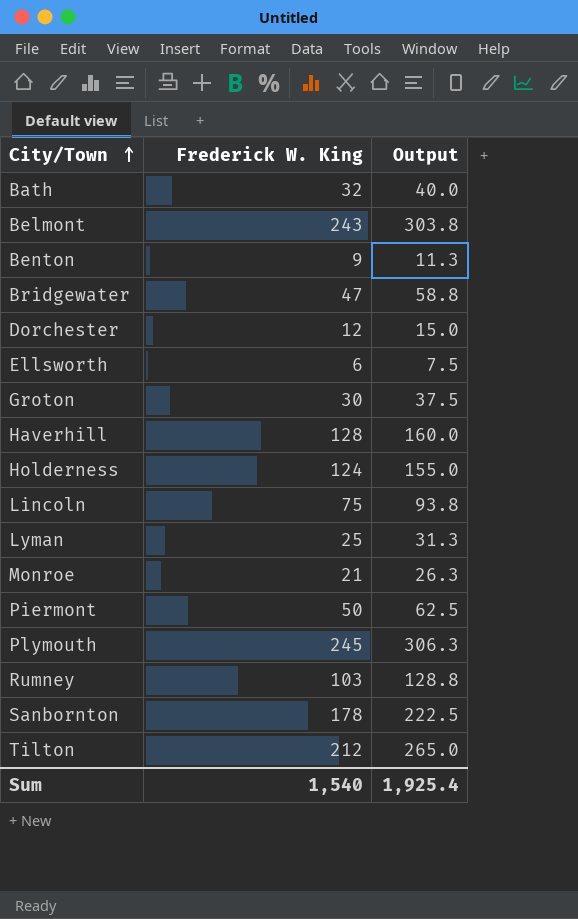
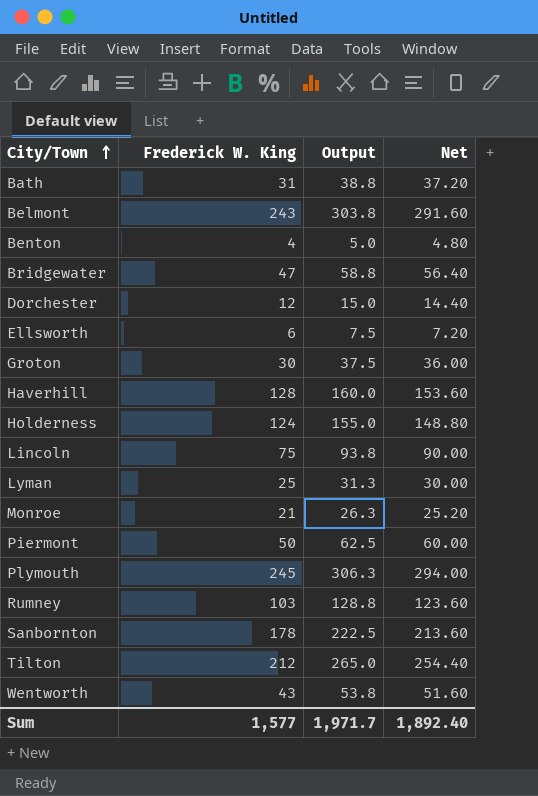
column Net | formula: none -> [Frederick W. King] * 1.2
Bath | Frederick W. King: 32 -> 31
Bath | Output: 40.0 -> 38.8
Benton | Frederick W. King: 9 -> 4
Benton | Output: 11.3 -> 5.0
row Wentworth: none -> 43 | 53.8 | 51.60
Sum | Frederick W. King: 1,540 -> 1,577
Sum | Output: 1,925.4 -> 1,971.7

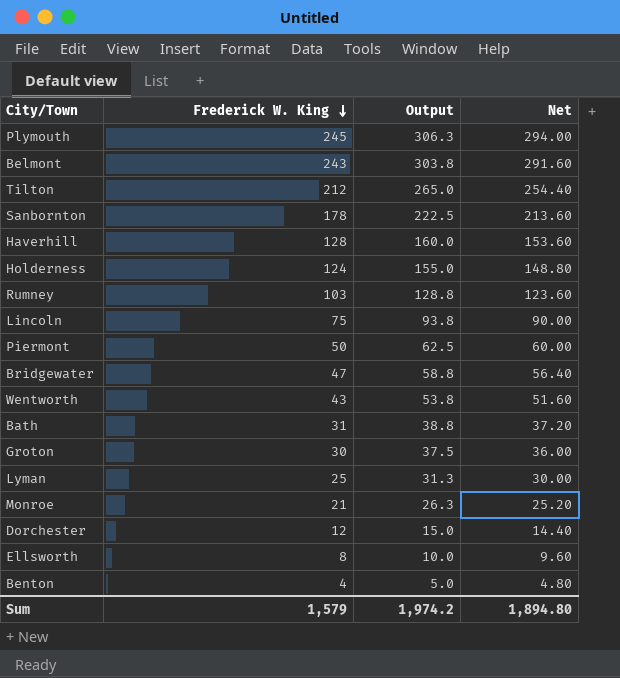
row order: City/Town ascending -> Frederick W. King descending
Ellsworth | Frederick W. King: 6 -> 8
Ellsworth | Output: 7.5 -> 10.0
Ellsworth | Net: 7.20 -> 9.60
Sum | Frederick W. King: 1,577 -> 1,579
Sum | Output: 1,971.7 -> 1,974.2
Sum | Net: 1,892.40 -> 1,894.80

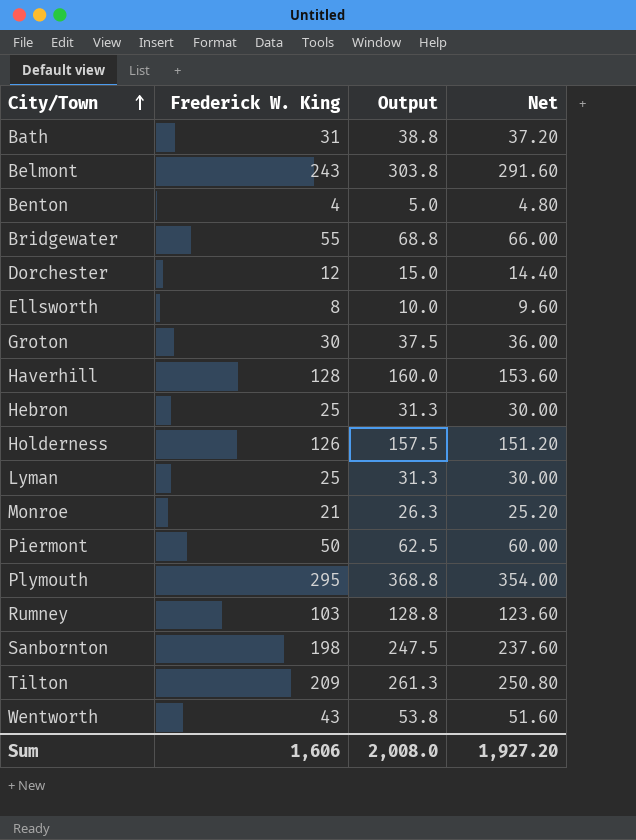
row order: Frederick W. King descending -> City/Town ascending
row Lincoln: 75 | 93.8 | 90.00 -> none
Bridgewater | Frederick W. King: 47 -> 55
Bridgewater | Output: 58.8 -> 68.8
Bridgewater | Net: 56.40 -> 66.00
row Hebron: none -> 25 | 31.3 | 30.00
Holderness | Frederick W. King: 124 -> 126
Holderness | Output: 155.0 -> 157.5
Holderness | Net: 148.80 -> 151.20
Plymouth | Frederick W. King: 245 -> 295
Plymouth | Output: 306.3 -> 368.8
Plymouth | Net: 294.00 -> 354.00
Sanbornton | Frederick W. King: 178 -> 198
Sanbornton | Output: 222.5 -> 247.5
Sanbornton | Net: 213.60 -> 237.60
Tilton | Frederick W. King: 212 -> 209
Tilton | Output: 265.0 -> 261.3
Tilton | Net: 254.40 -> 250.80
Sum | Frederick W. King: 1,579 -> 1,606
Sum | Output: 1,974.2 -> 2,008.0
Sum | Net: 1,894.80 -> 1,927.20

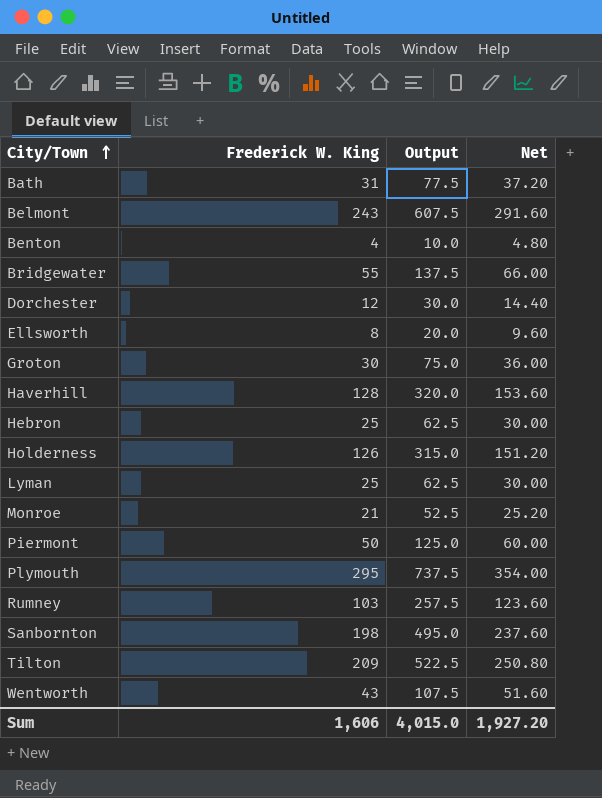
column Output | formula: [Frederick W. King] * 1.25 -> [Frederick W. King] * 2.5
Sum | Output: 2,008.0 -> 4,015.0

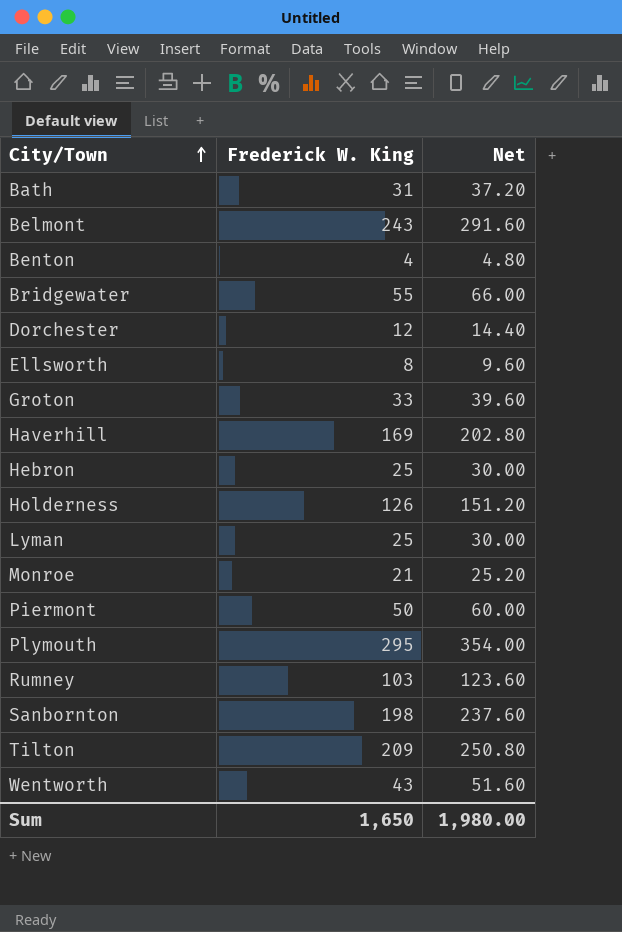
column Output | formula: [Frederick W. King] * 2.5 -> none
Groton | Frederick W. King: 30 -> 33
Groton | Net: 36.00 -> 39.60
Haverhill | Frederick W. King: 128 -> 169
Haverhill | Net: 153.60 -> 202.80
Sum | Frederick W. King: 1,606 -> 1,650
Sum | Net: 1,927.20 -> 1,980.00

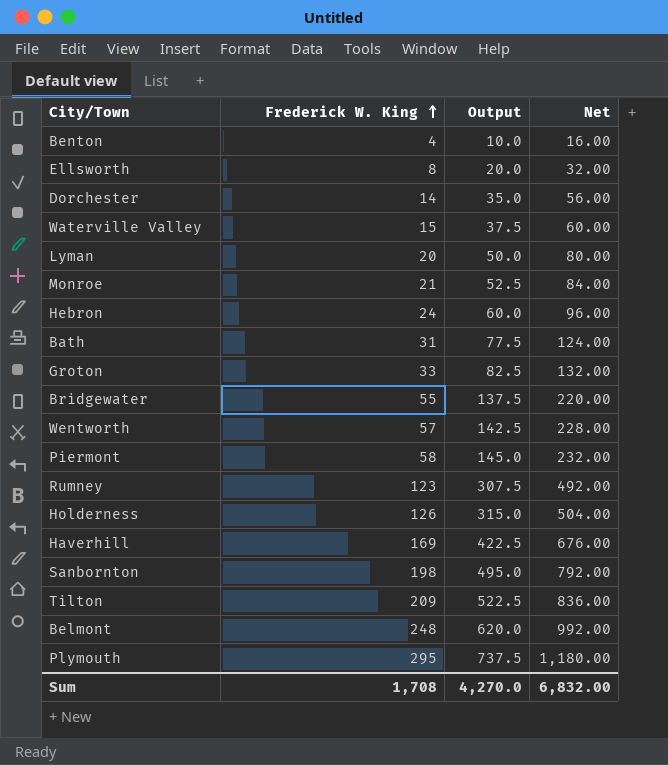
row order: City/Town ascending -> Frederick W. King ascending
column Output | formula: none -> [Frederick W. King] * 2.5
column Net | formula: [Frederick W. King] * 1.2 -> [Frederick W. King] * 4
Dorchester | Frederick W. King: 12 -> 14
row Waterville Valley: none -> 15 | 37.5 | 60.00
Lyman | Frederick W. King: 25 -> 20
Hebron | Frederick W. King: 25 -> 24
Wentworth | Frederick W. King: 43 -> 57
Piermont | Frederick W. King: 50 -> 58
Rumney | Frederick W. King: 103 -> 123
Belmont | Frederick W. King: 243 -> 248
Sum | Frederick W. King: 1,650 -> 1,708
Sum | Net: 1,980.00 -> 6,832.00

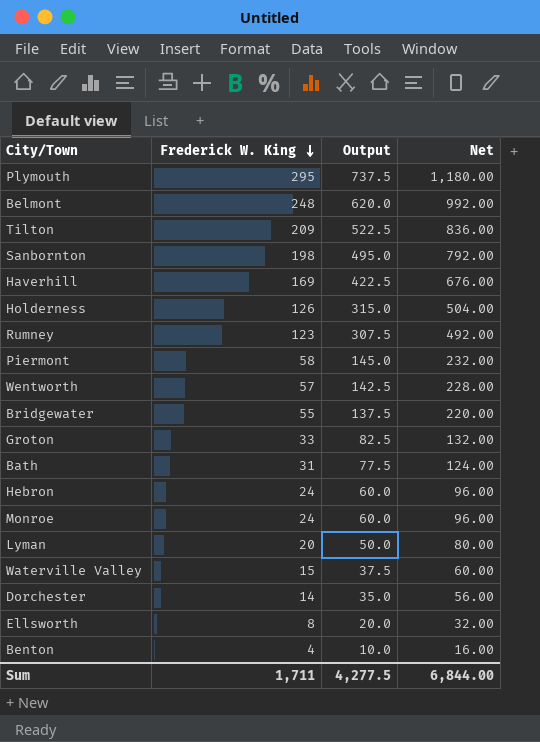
row order: Frederick W. King ascending -> Frederick W. King descending
Monroe | Frederick W. King: 21 -> 24
Monroe | Output: 52.5 -> 60.0
Monroe | Net: 84.00 -> 96.00
Sum | Frederick W. King: 1,708 -> 1,711
Sum | Output: 4,270.0 -> 4,277.5
Sum | Net: 6,832.00 -> 6,844.00

